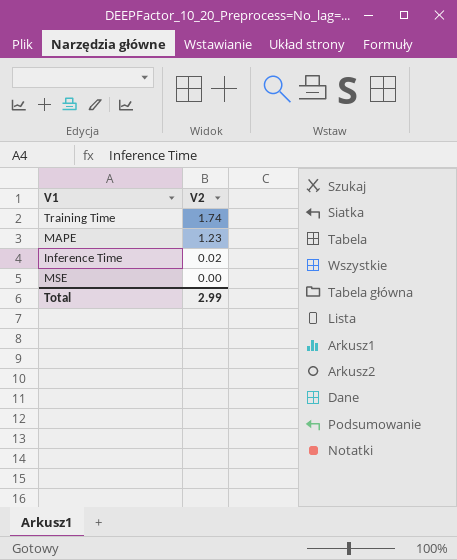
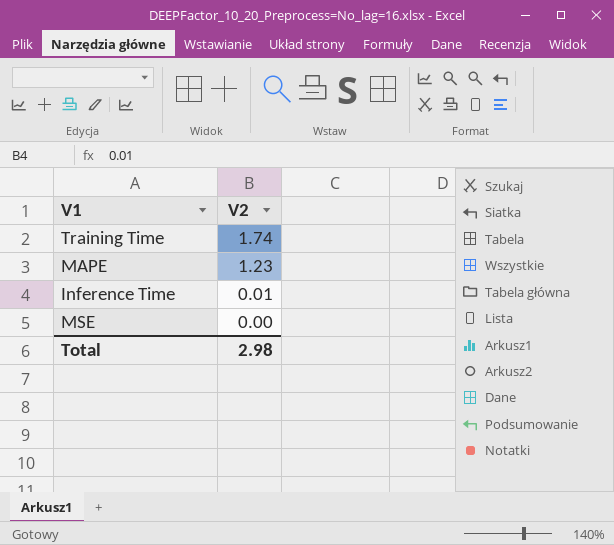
Inference Time | V2: 0.02 -> 0.01
Total | V2: 2.99 -> 2.98

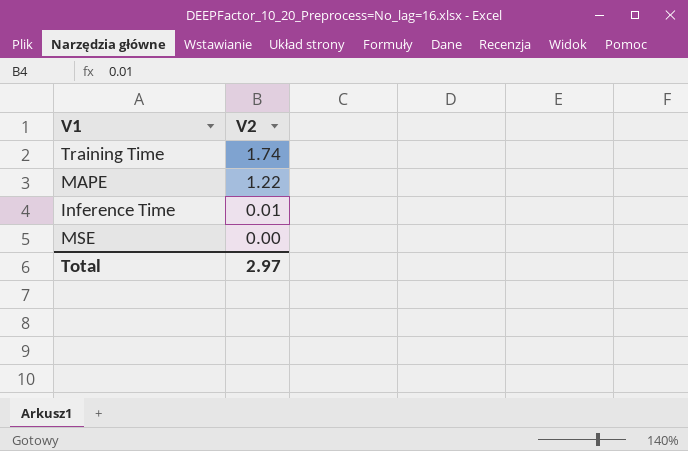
MAPE | V2: 1.23 -> 1.22
Total | V2: 2.98 -> 2.97

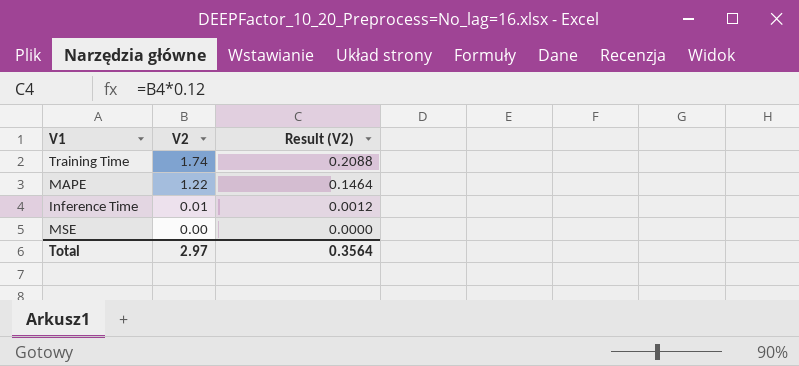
column Result (V2) | formula: none -> [V2] * 0.12

